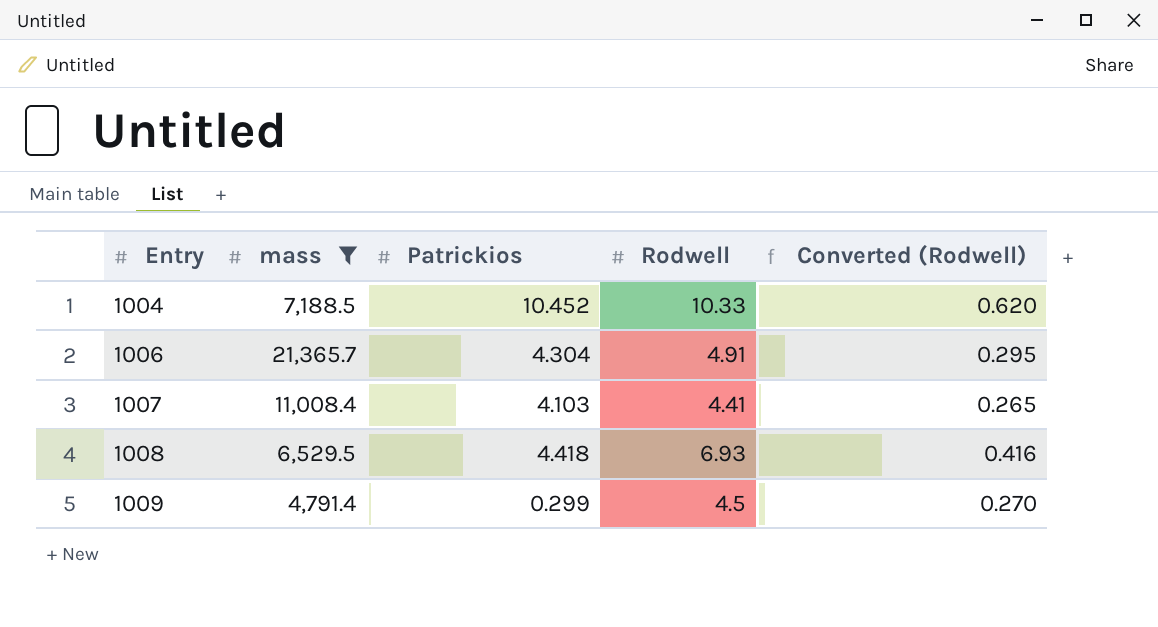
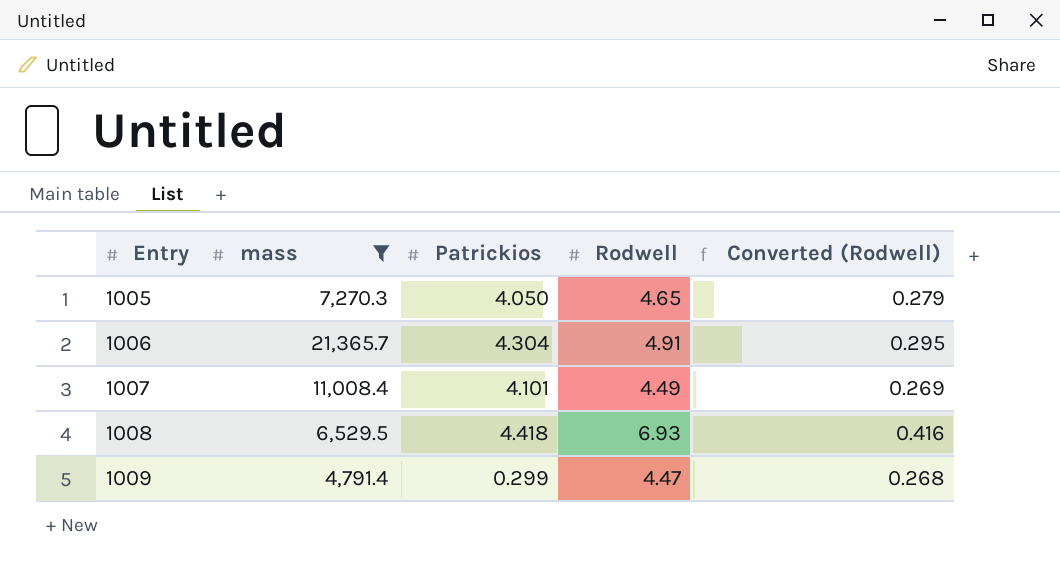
row 1004: 7,188.5 | 10.452 | 10.33 | 0.620 -> none
row 1005: none -> 7,270.3 | 4.050 | 4.65 | 0.279
1007 | Patrickios: 4.103 -> 4.101
1007 | Rodwell: 4.41 -> 4.49
1007 | Converted (Rodwell): 0.265 -> 0.269
1009 | Rodwell: 4.5 -> 4.47
1009 | Converted (Rodwell): 0.270 -> 0.268

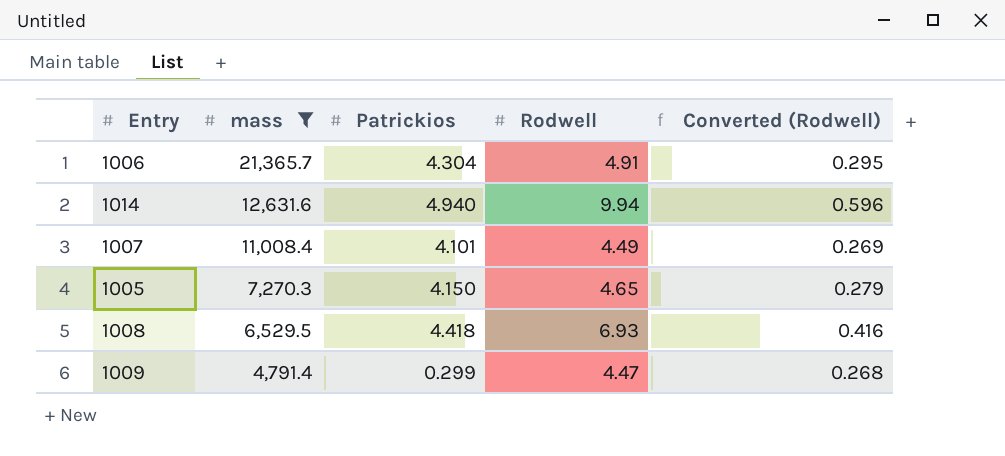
row order: Entry ascending -> mass descending
row 1014: none -> 12,631.6 | 4.940 | 9.94 | 0.596
1005 | Patrickios: 4.050 -> 4.150

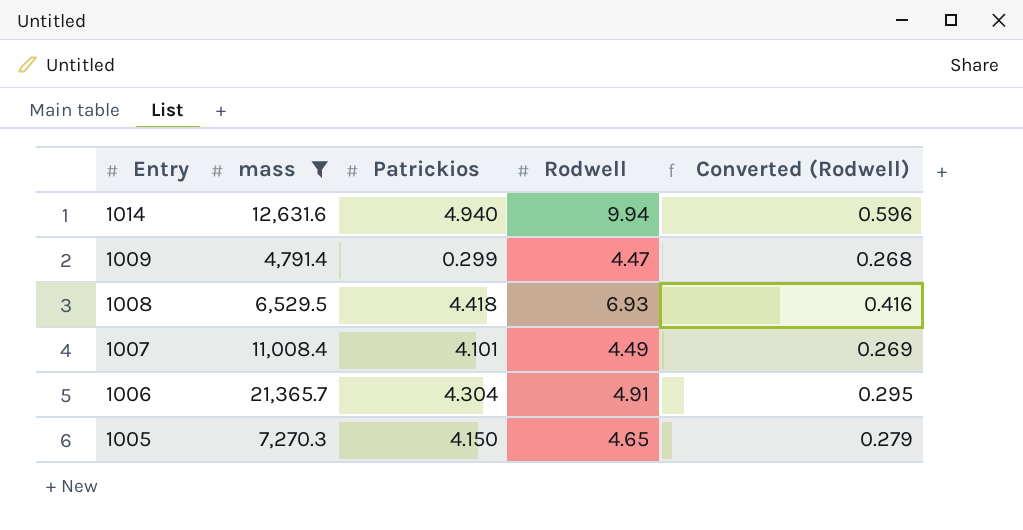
row order: mass descending -> Entry descending

